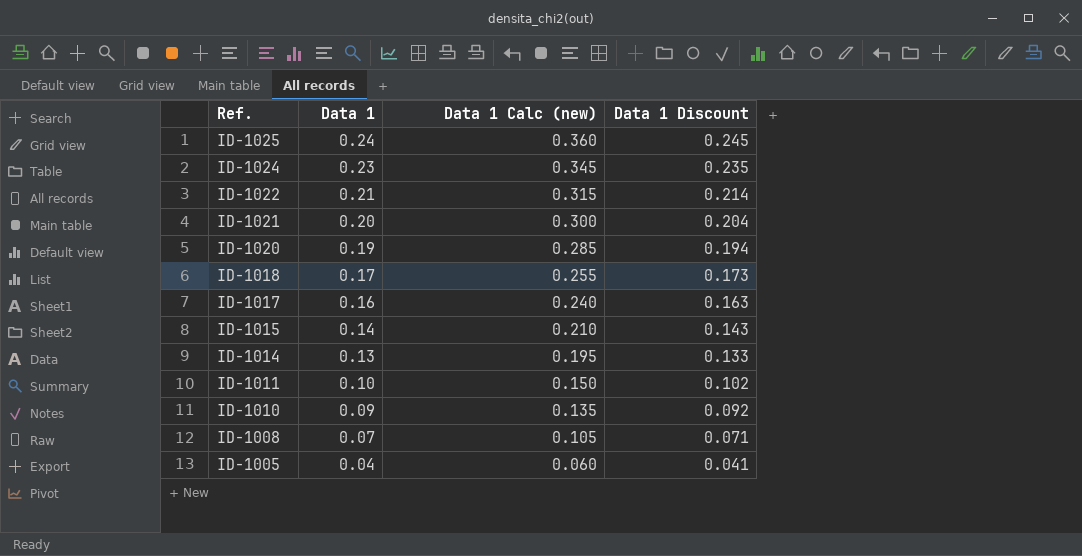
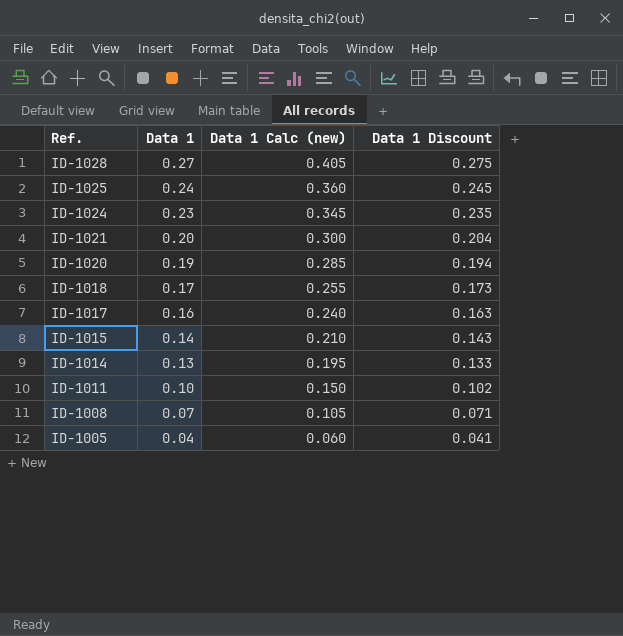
row ID-1022: 0.21 | 0.315 | 0.214 -> none
row ID-1010: 0.09 | 0.135 | 0.092 -> none
row ID-1028: none -> 0.27 | 0.405 | 0.275

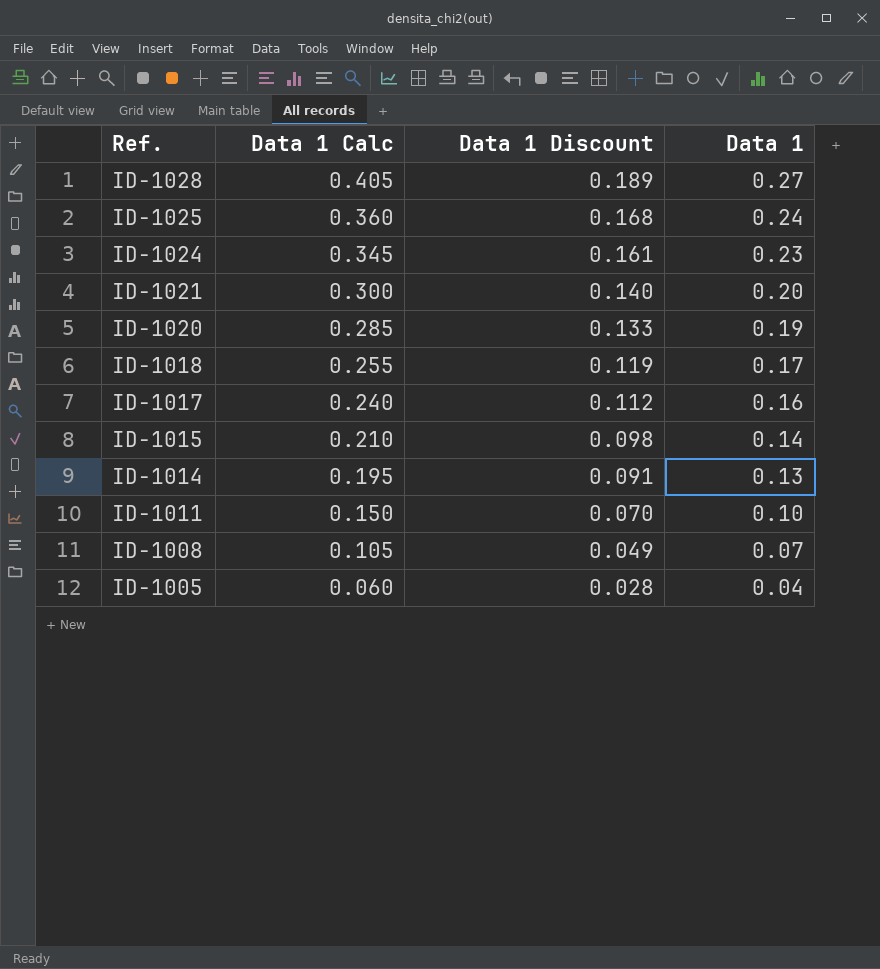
column name: Data 1 Calc (new) -> Data 1 Calc
column Data 1 Discount | formula: [Data 1] * 1.02 -> [Data 1] * 0.7
column Data 1 | position: 2 -> 4

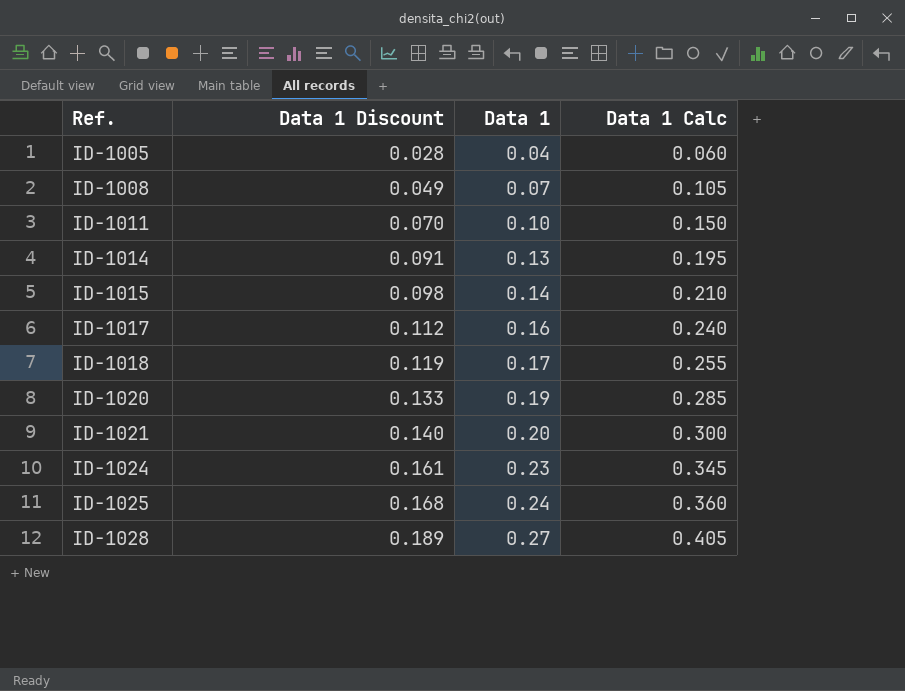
row order: Ref. descending -> Ref. ascending
column Data 1 Calc | position: 2 -> 4

